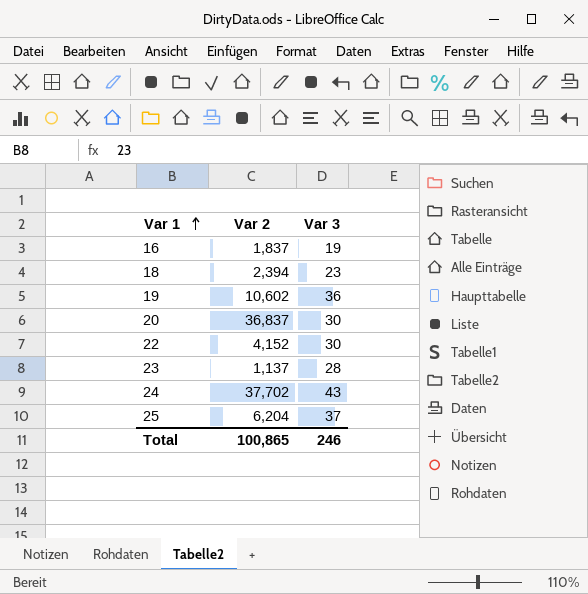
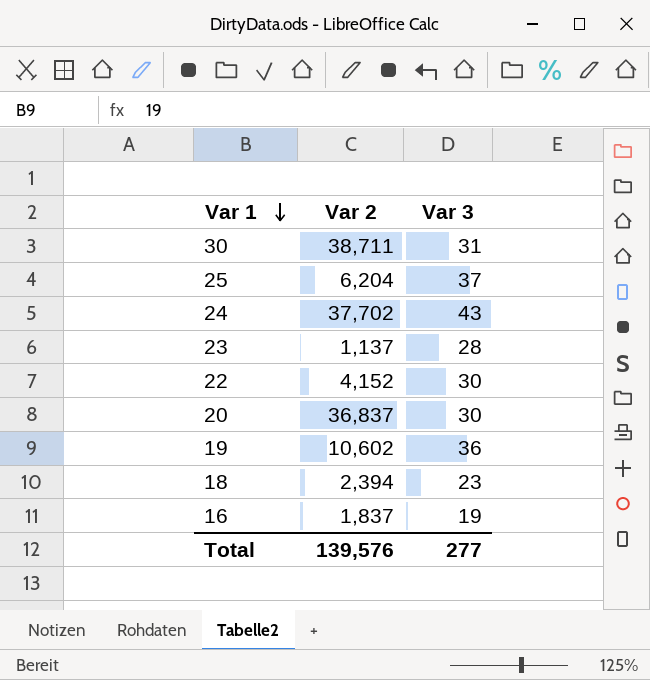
row order: Var 1 ascending -> Var 1 descending
row 30: none -> 38,711 | 31
Total | Var 2: 100,865 -> 139,576
Total | Var 3: 246 -> 277

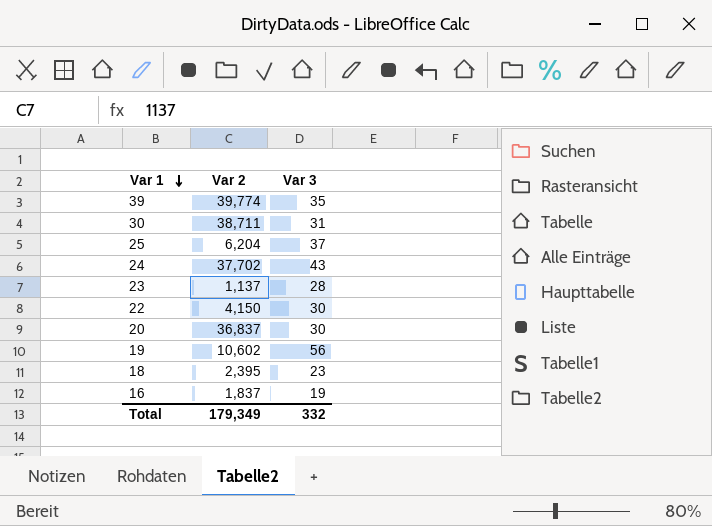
row 39: none -> 39,774 | 35
22 | Var 2: 4,152 -> 4,150
19 | Var 3: 36 -> 56
18 | Var 2: 2,394 -> 2,395
Total | Var 2: 139,576 -> 179,349
Total | Var 3: 277 -> 332

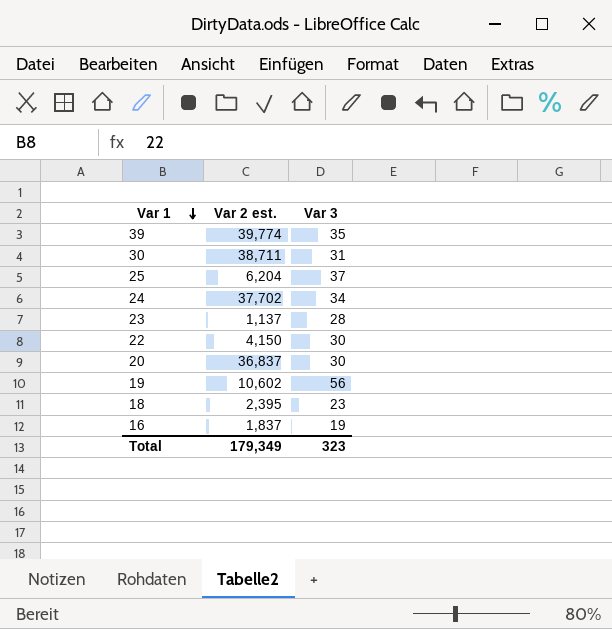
column name: Var 2 -> Var 2 est.
24 | Var 3: 43 -> 34
Total | Var 3: 332 -> 323

